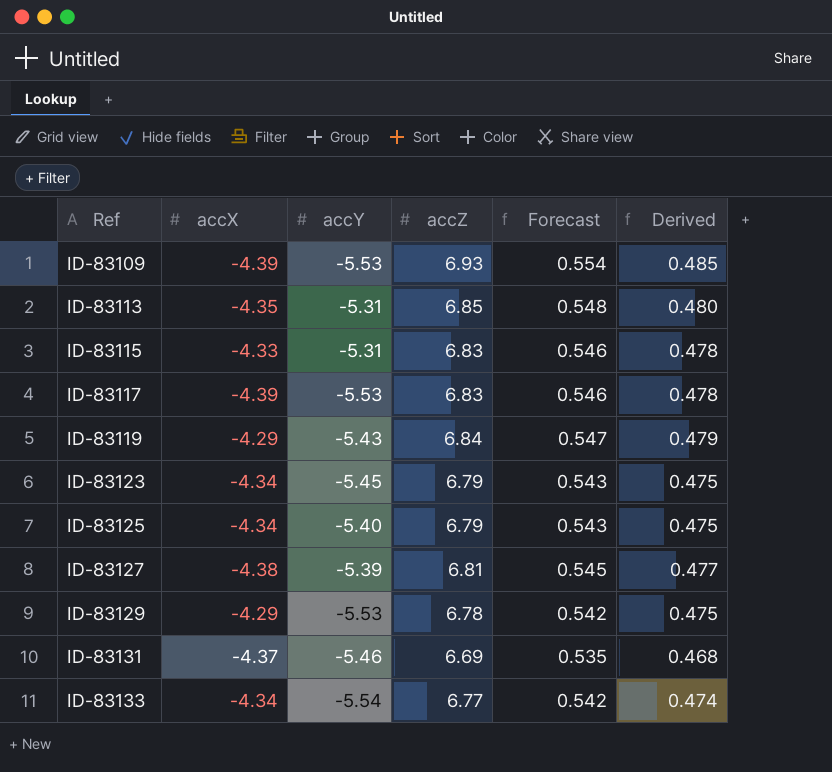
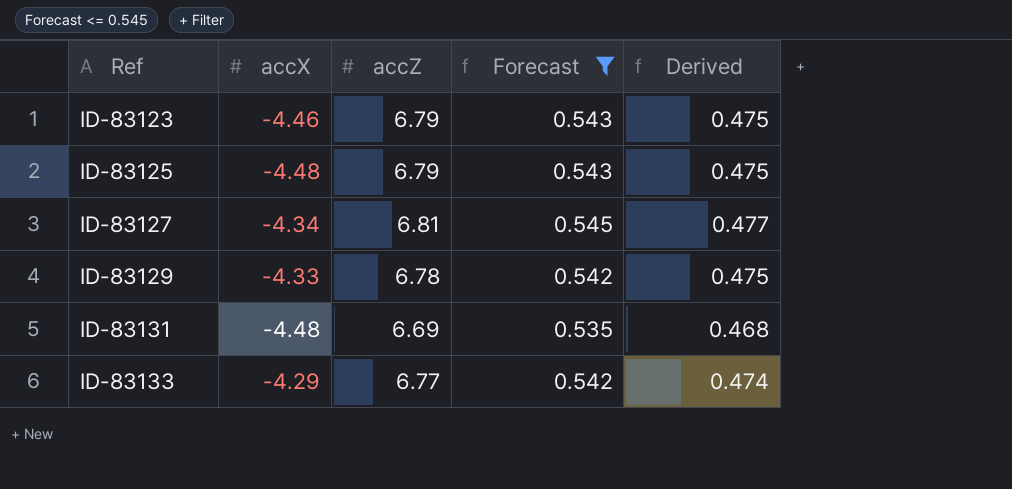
filter: none -> Forecast <= 0.545
column accY | position: 3 -> none
ID-83123 | accX: -4.34 -> -4.46
ID-83125 | accX: -4.34 -> -4.48
ID-83127 | accX: -4.38 -> -4.34
ID-83129 | accX: -4.29 -> -4.33
ID-83131 | accX: -4.37 -> -4.48
ID-83133 | accX: -4.34 -> -4.29

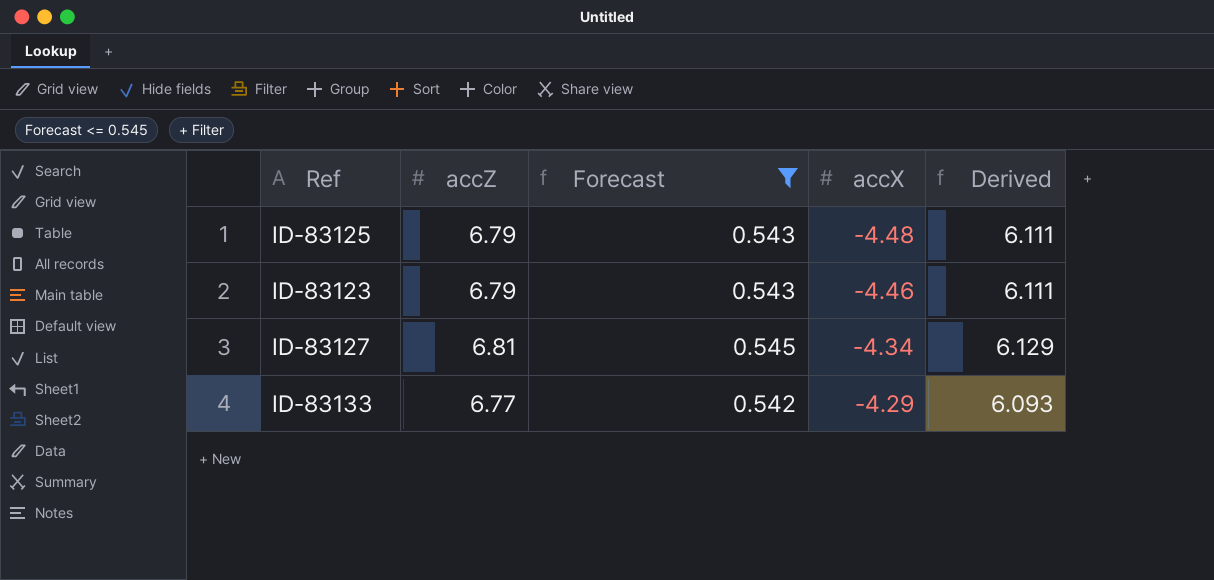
row order: Ref ascending -> accX ascending
column accX | position: 2 -> 4
column Derived | formula: [accZ] * 0.07 -> [accZ] * 0.9
row ID-83129: -4.33 | 6.78 | 0.542 | 0.475 -> none
row ID-83131: -4.48 | 6.69 | 0.535 | 0.468 -> none

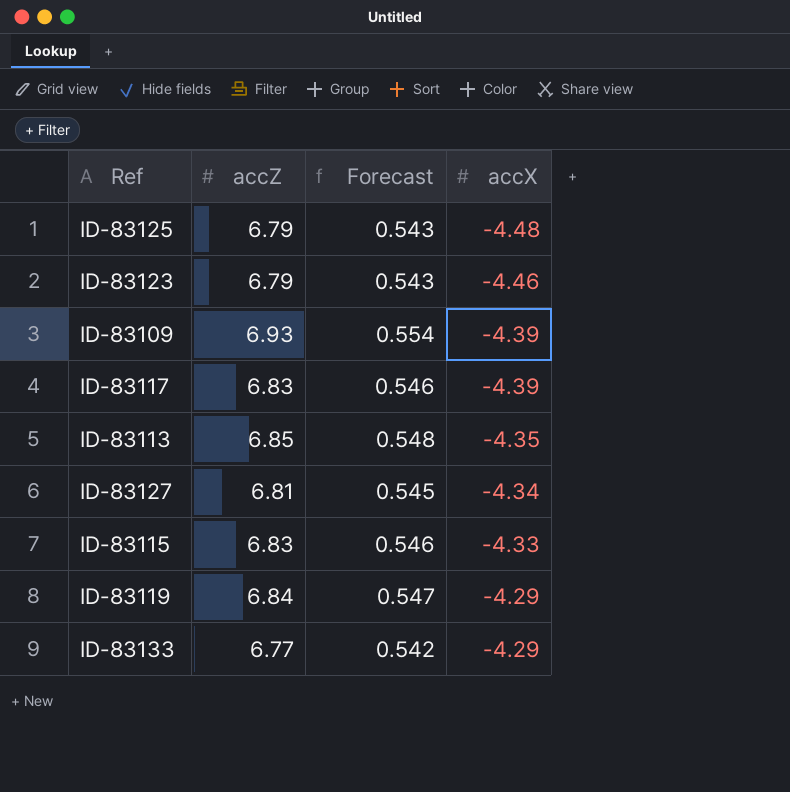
filter: Forecast <= 0.545 -> none
column Derived | formula: [accZ] * 0.9 -> none

